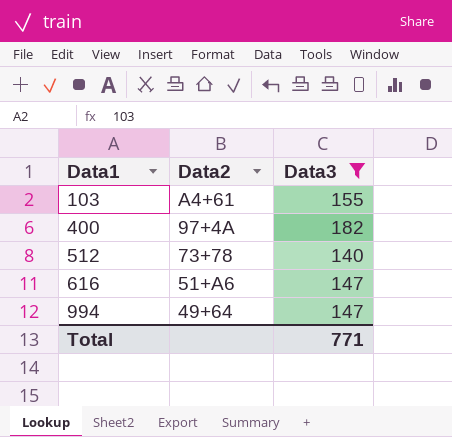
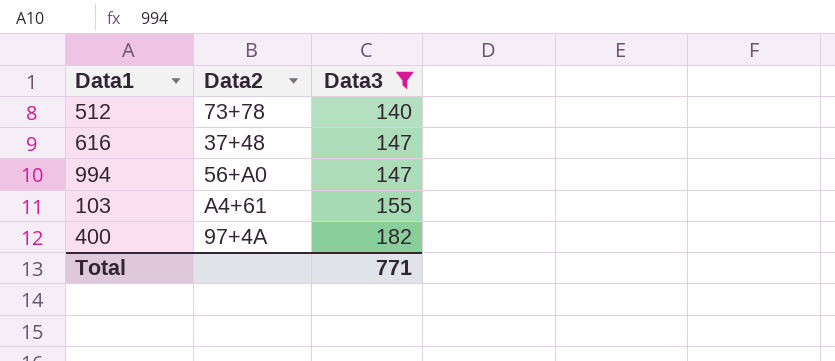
row order: Data1 ascending -> Data3 ascending
616 | Data2: 51+A6 -> 37+48
994 | Data2: 49+64 -> 56+A0

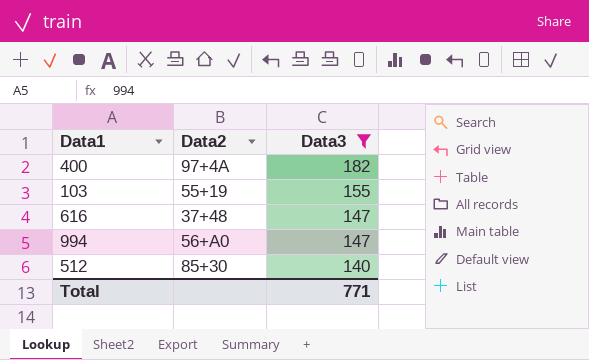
row order: Data3 ascending -> Data3 descending
103 | Data2: A4+61 -> 55+19
512 | Data2: 73+78 -> 85+30

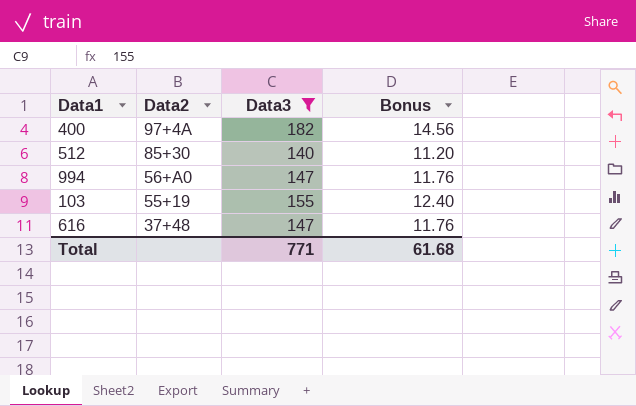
row order: Data3 descending -> Data2 descending
column Bonus | formula: none -> [Data3] * 0.08

